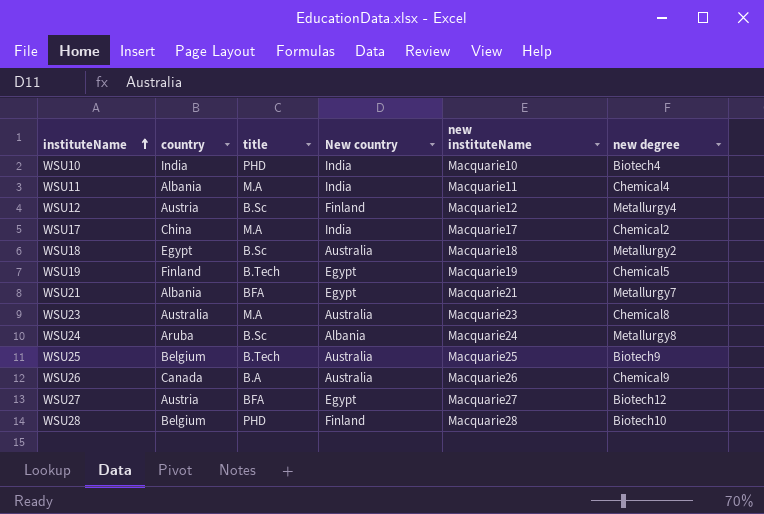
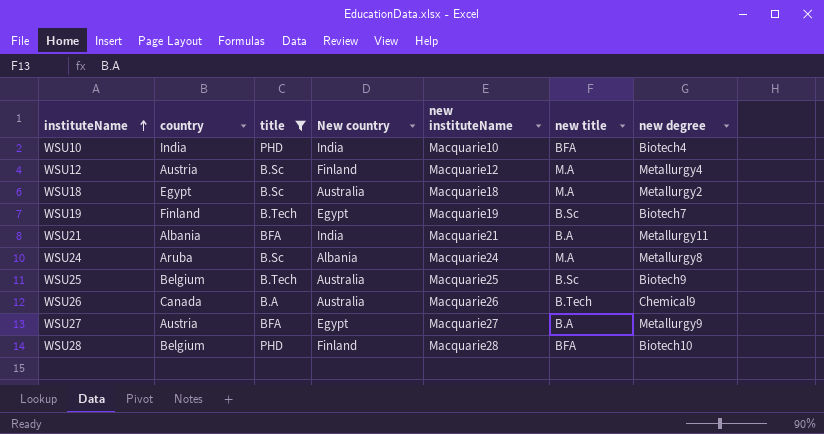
filter: none -> title != M.A
column new title | position: none -> 6
WSU19 | new degree: Chemical5 -> Biotech7
WSU21 | New country: Egypt -> India
WSU21 | new degree: Metallurgy7 -> Metallurgy11
WSU27 | new degree: Biotech12 -> Metallurgy9

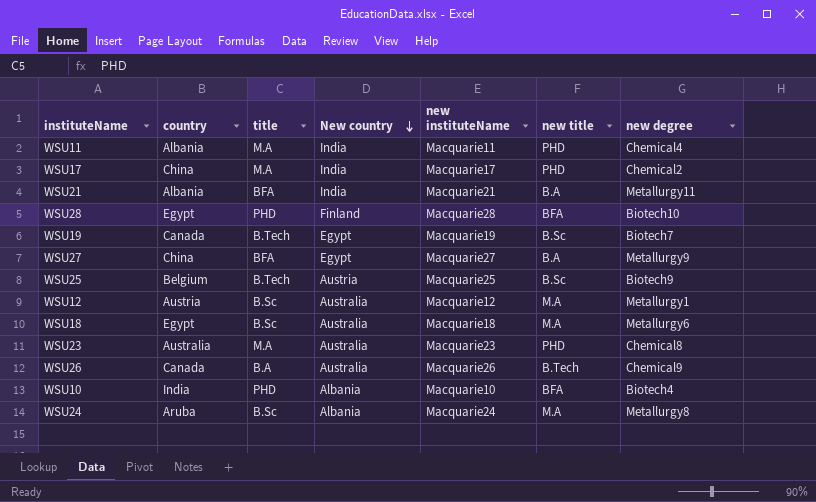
filter: title != M.A -> none
row order: instituteName ascending -> New country descending
WSU28 | country: Belgium -> Egypt
WSU19 | country: Finland -> Canada
WSU27 | country: Austria -> China
WSU25 | New country: Australia -> Austria
WSU12 | New country: Finland -> Australia
WSU12 | new degree: Metallurgy4 -> Metallurgy1
WSU18 | new degree: Metallurgy2 -> Metallurgy6
WSU10 | New country: India -> Albania

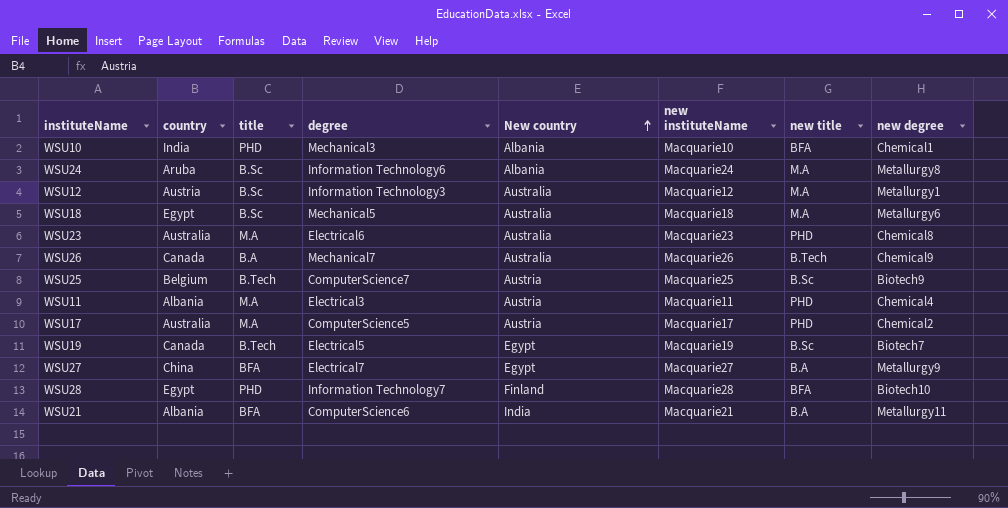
row order: New country descending -> New country ascending
column degree | position: none -> 4
WSU10 | new degree: Biotech4 -> Chemical1
WSU11 | New country: India -> Austria
WSU17 | country: China -> Australia
WSU17 | New country: India -> Austria

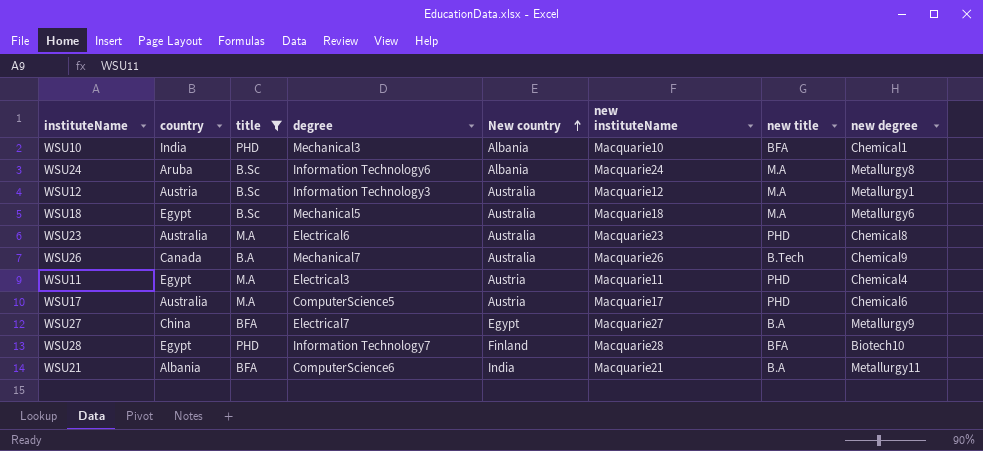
filter: none -> title != B.Tech
WSU11 | country: Albania -> Egypt
WSU17 | new degree: Chemical2 -> Chemical6

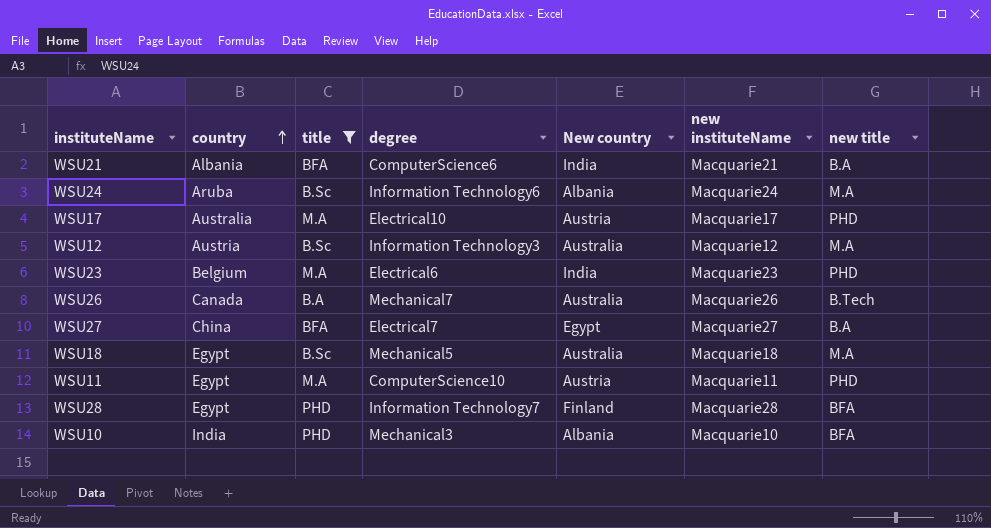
row order: New country ascending -> country ascending
column new degree | position: 8 -> none
WSU17 | degree: ComputerScience5 -> Electrical10
WSU23 | country: Australia -> Belgium
WSU23 | New country: Australia -> India
WSU11 | degree: Electrical3 -> ComputerScience10

